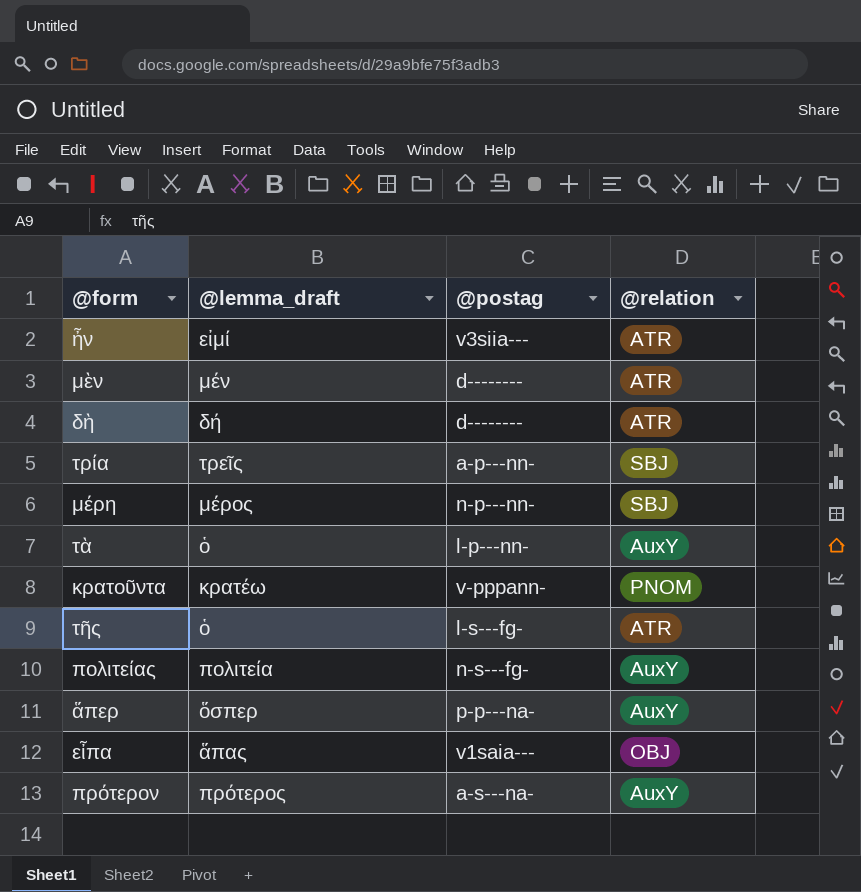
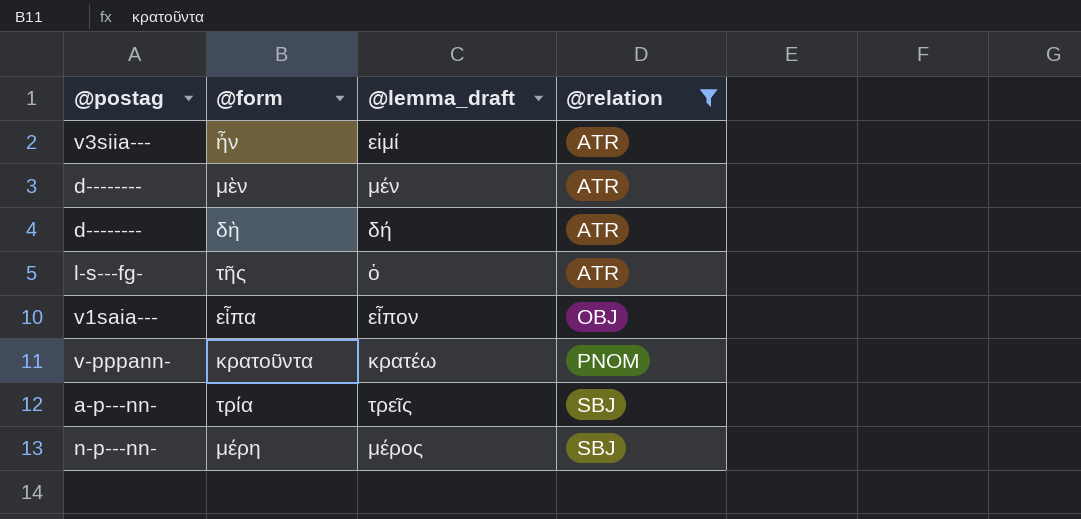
filter: none -> @relation != AuxY
row order: none -> @relation ascending
column @postag | position: 3 -> 1
εἶπα | @lemma_draft: ἅπας -> εἶπον

